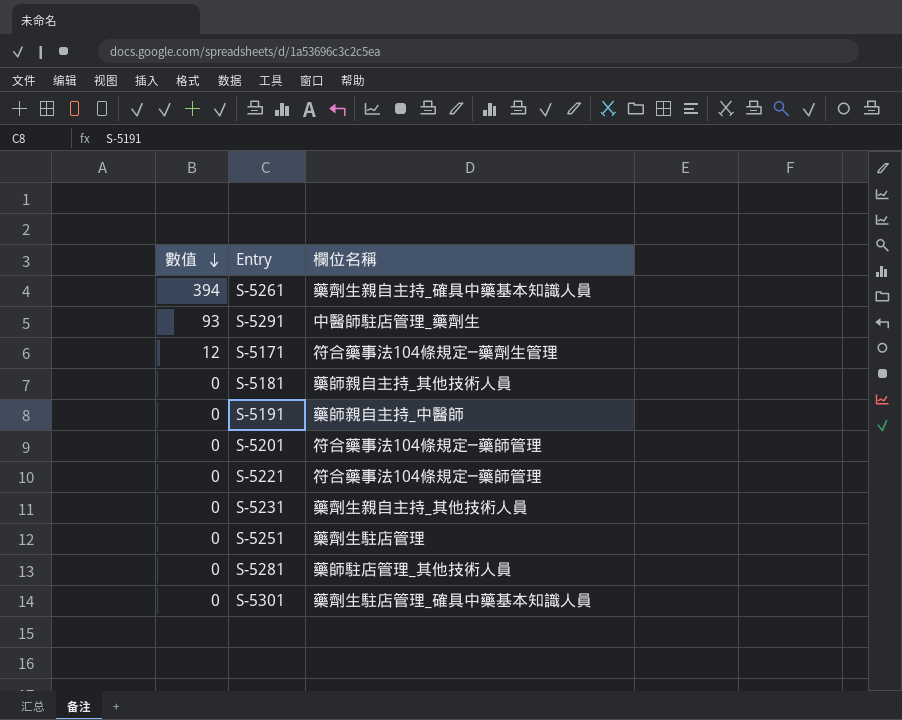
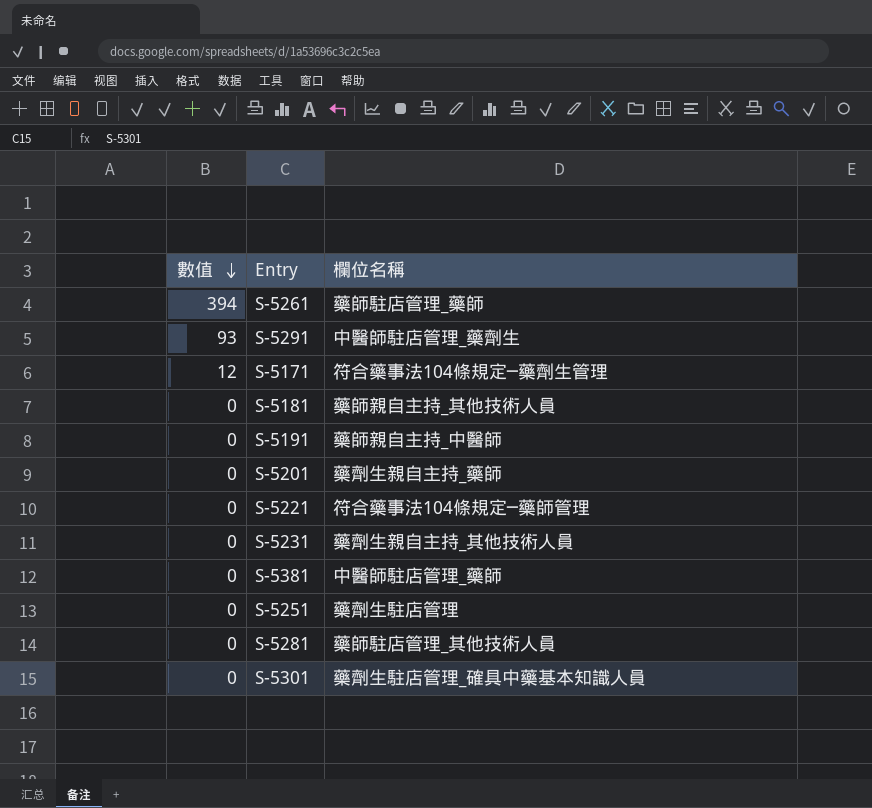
S-5261 | 欄位名稱: 藥劑生親自主持_確具中藥基本知識人員 -> 藥師駐店管理_藥師
S-5201 | 欄位名稱: 符合藥事法104條規定─藥師管理 -> 藥劑生親自主持_藥師
row S-5381: none -> 0 | 中醫師駐店管理_藥師

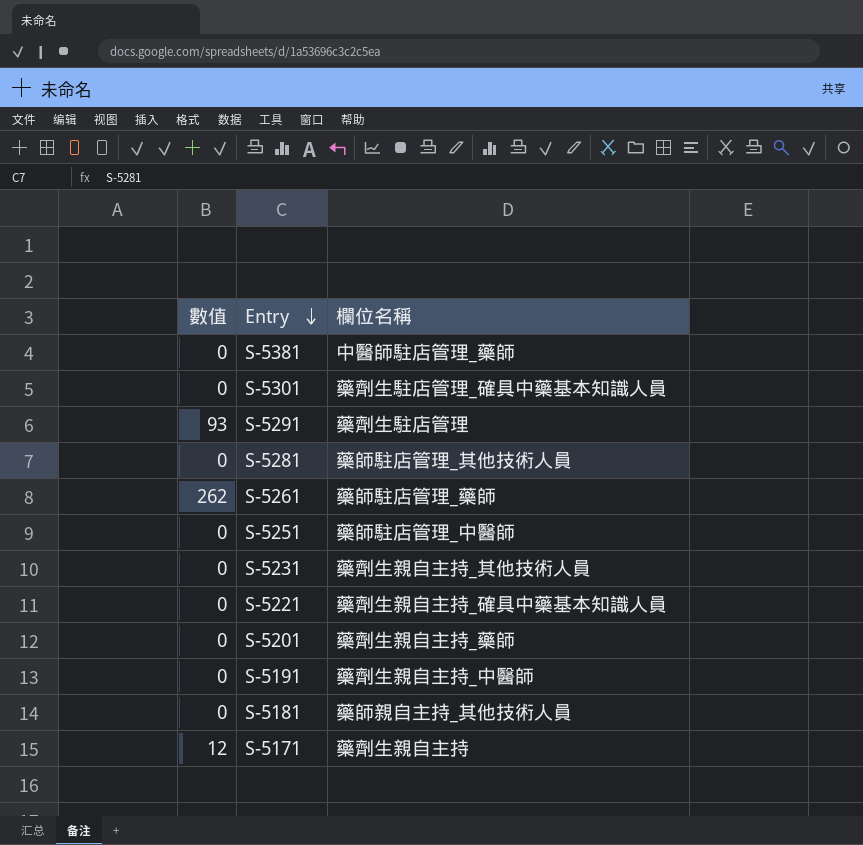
row order: 數值 descending -> Entry descending
S-5291 | 欄位名稱: 中醫師駐店管理_藥劑生 -> 藥劑生駐店管理
S-5261 | 數值: 394 -> 262
S-5251 | 欄位名稱: 藥劑生駐店管理 -> 藥師駐店管理_中醫師
S-5221 | 欄位名稱: 符合藥事法104條規定─藥師管理 -> 藥劑生親自主持_確具中藥基本知識人員
S-5191 | 欄位名稱: 藥師親自主持_中醫師 -> 藥劑生親自主持_中醫師
S-5171 | 欄位名稱: 符合藥事法104條規定─藥劑生管理 -> 藥劑生親自主持

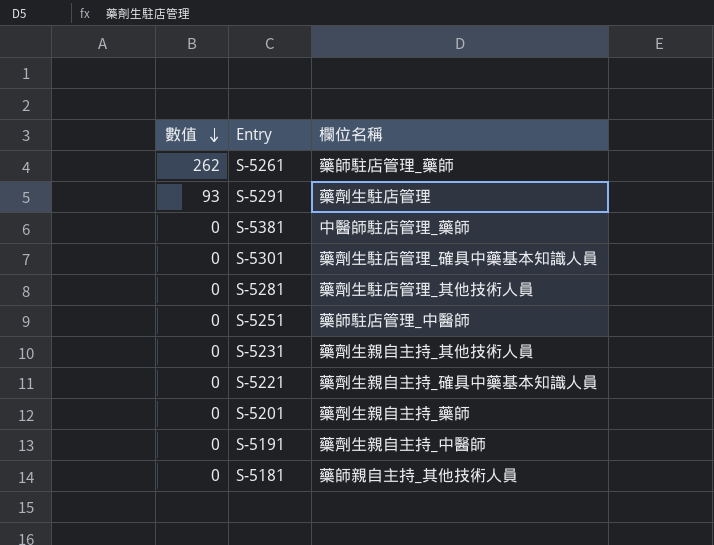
row order: Entry descending -> 數值 descending
row S-5171: 12 | 藥劑生親自主持 -> none
S-5281 | 欄位名稱: 藥師駐店管理_其他技術人員 -> 藥劑生駐店管理_其他技術人員

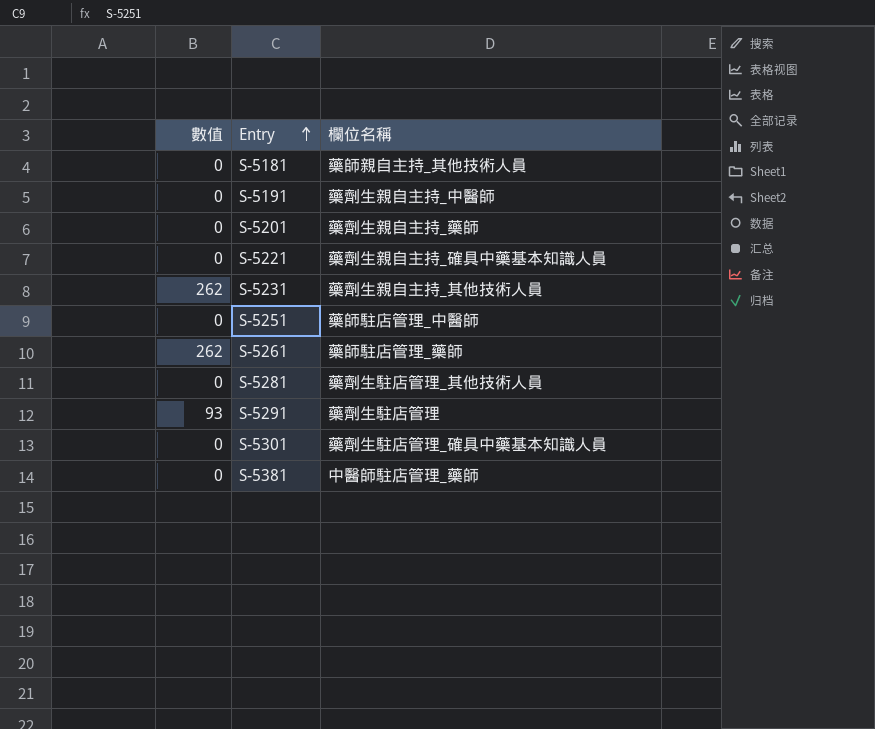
row order: 數值 descending -> Entry ascending
S-5231 | 數值: 0 -> 262

